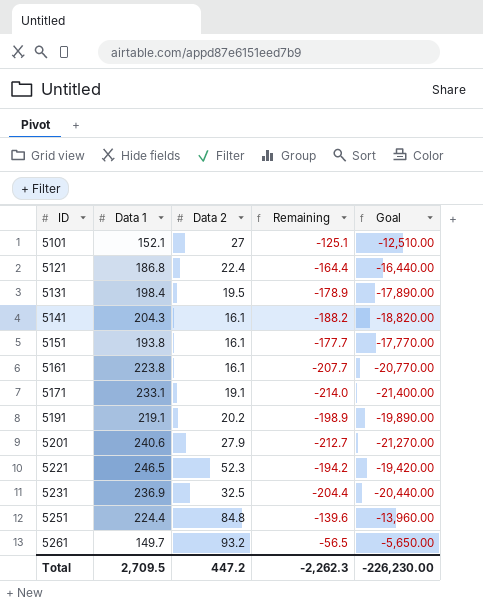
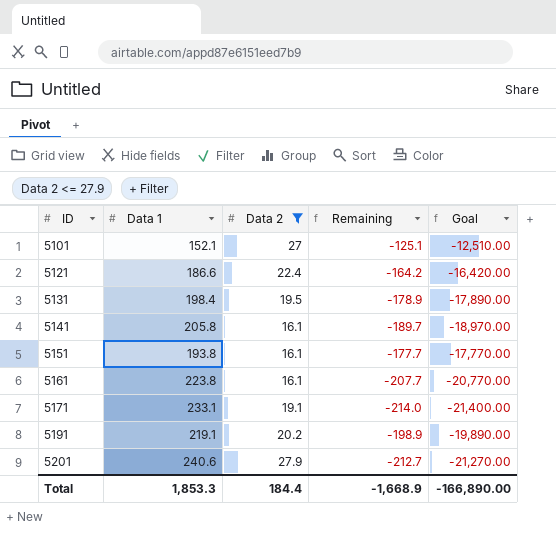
filter: none -> Data 2 <= 27.9
5121 | Data 1: 186.8 -> 186.6
5121 | Remaining: -164.4 -> -164.2
5121 | Goal: -16,440.00 -> -16,420.00
5141 | Data 1: 204.3 -> 205.8
5141 | Remaining: -188.2 -> -189.7
5141 | Goal: -18,820.00 -> -18,970.00
Total | Data 1: 2,709.5 -> 1,853.3
Total | Data 2: 447.2 -> 184.4
Total | Remaining: -2,262.3 -> -1,668.9
Total | Goal: -226,230.00 -> -166,890.00

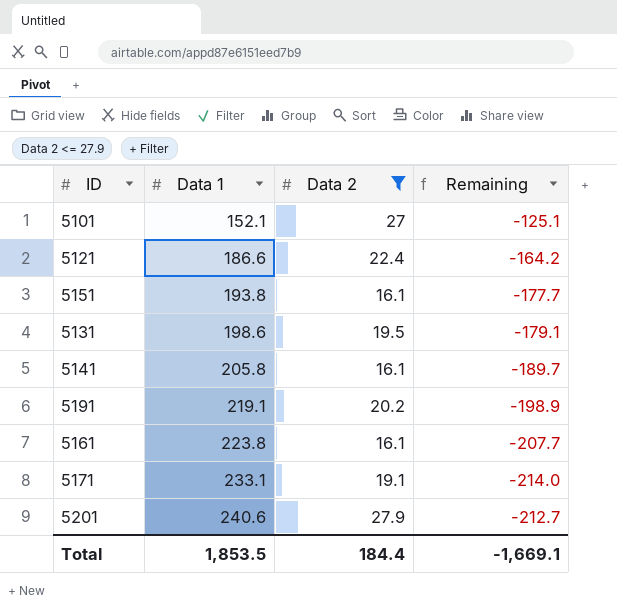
row order: ID ascending -> Data 1 ascending
column Goal | formula: [Remaining] * 100 -> none
5131 | Data 1: 198.4 -> 198.6
5131 | Remaining: -178.9 -> -179.1
Total | Data 1: 1,853.3 -> 1,853.5
Total | Remaining: -1,668.9 -> -1,669.1

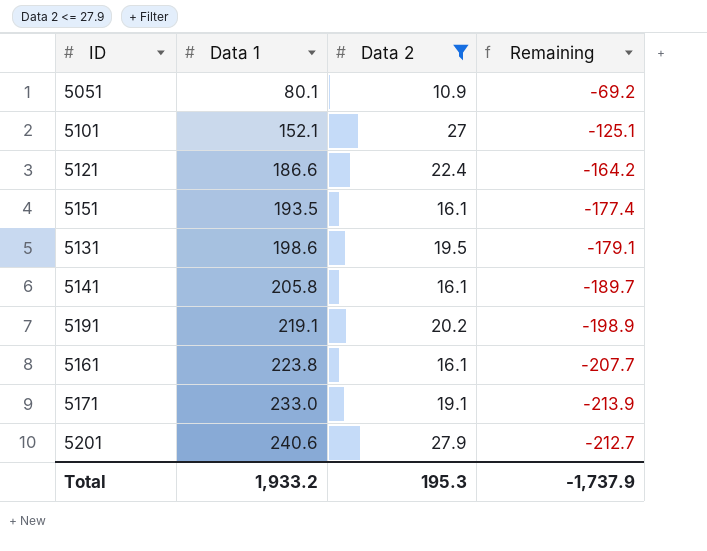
row 5051: none -> 80.1 | 10.9 | -69.2
5151 | Data 1: 193.8 -> 193.5
5151 | Remaining: -177.7 -> -177.4
5171 | Data 1: 233.1 -> 233.0
5171 | Remaining: -214.0 -> -213.9
Total | Data 1: 1,853.5 -> 1,933.2
Total | Data 2: 184.4 -> 195.3
Total | Remaining: -1,669.1 -> -1,737.9

